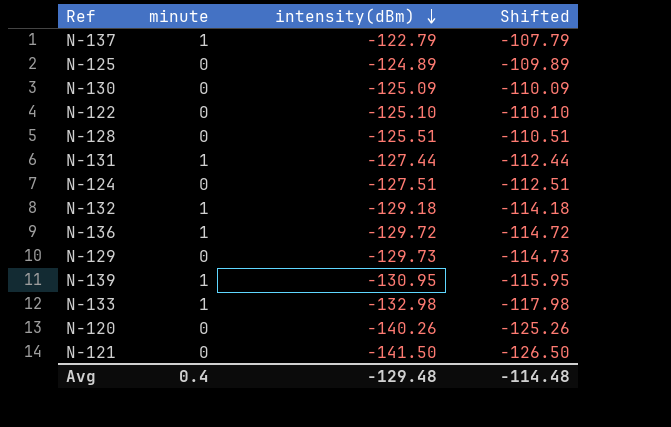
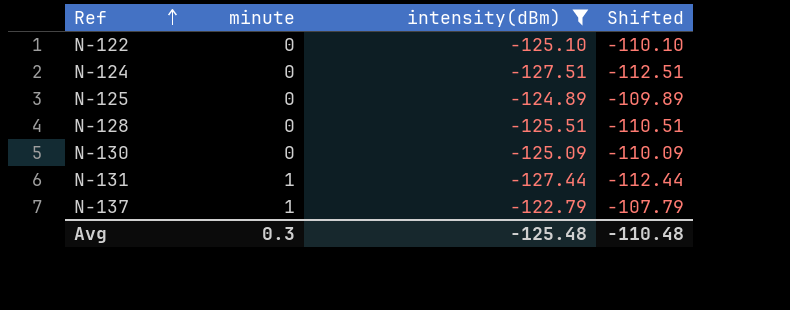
filter: none -> intensity(dBm) >= -127.51
row order: intensity(dBm) descending -> Ref ascending
Avg | minute: 0.4 -> 0.3
Avg | intensity(dBm): -129.48 -> -125.48
Avg | Shifted: -114.48 -> -110.48

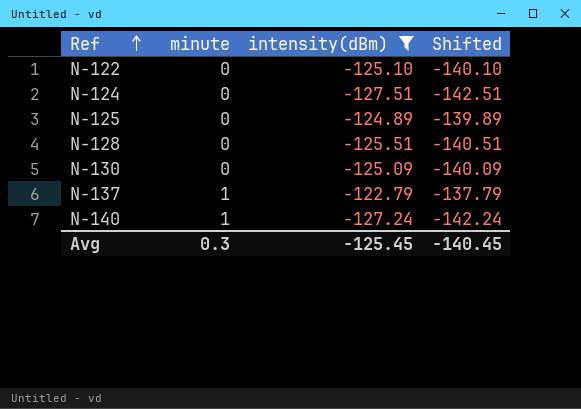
column Shifted | formula: [intensity(dBm)] + 15 -> [intensity(dBm)] - 15
row N-131: 1 | -127.44 | -112.44 -> none
row N-140: none -> 1 | -127.24 | -142.24
Avg | intensity(dBm): -125.48 -> -125.45
Avg | Shifted: -110.48 -> -140.45

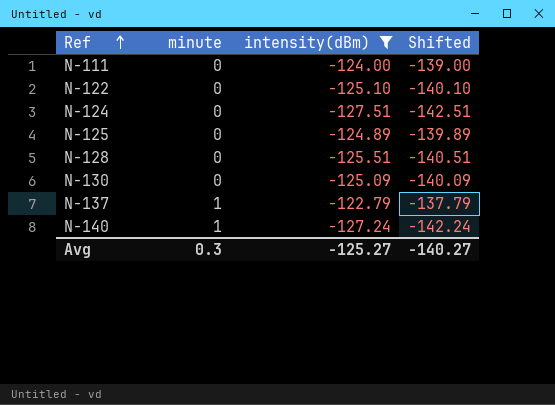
row N-111: none -> 0 | -124.00 | -139.00
Avg | intensity(dBm): -125.45 -> -125.27
Avg | Shifted: -140.45 -> -140.27

